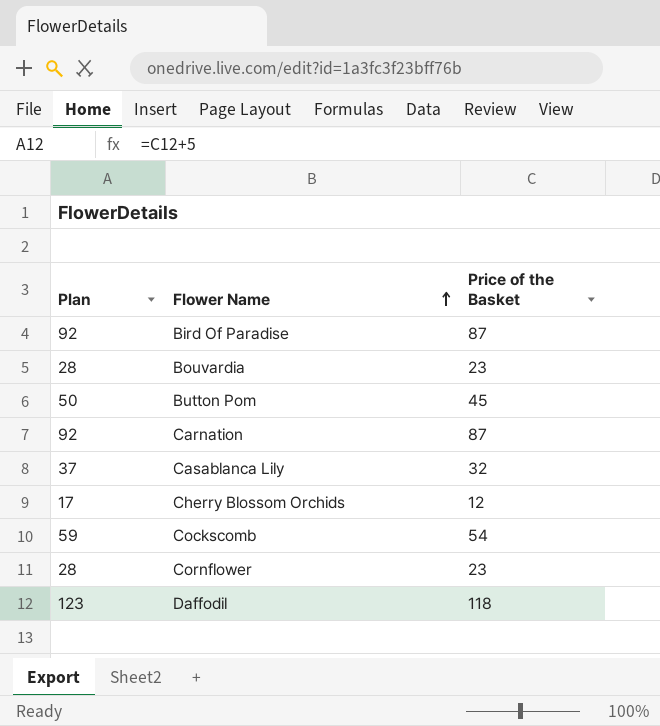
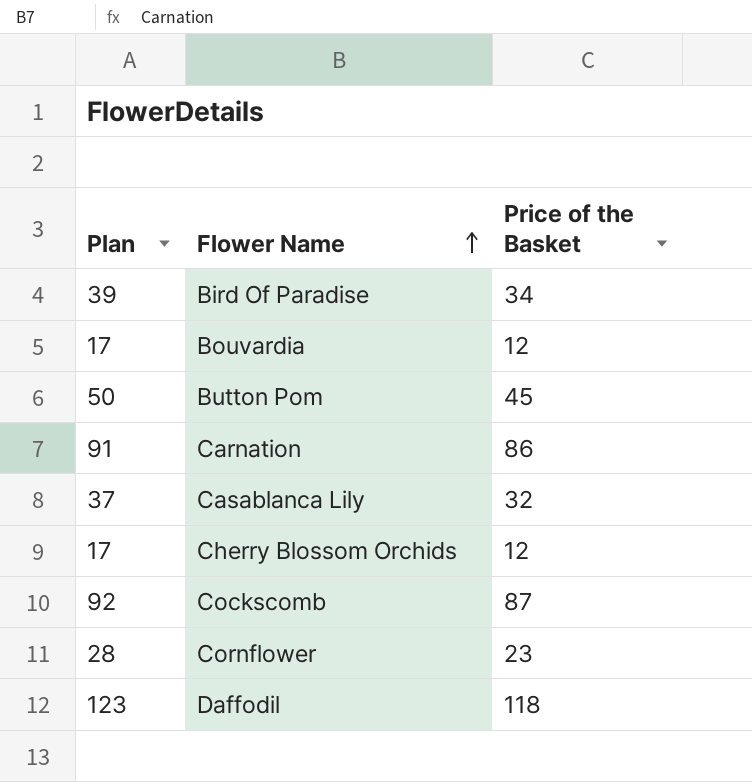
Bird Of Paradise | Plan: 92 -> 39
Bird Of Paradise | Price of the Basket: 87 -> 34
Bouvardia | Plan: 28 -> 17
Bouvardia | Price of the Basket: 23 -> 12
Carnation | Plan: 92 -> 91
Carnation | Price of the Basket: 87 -> 86
Cockscomb | Plan: 59 -> 92
Cockscomb | Price of the Basket: 54 -> 87

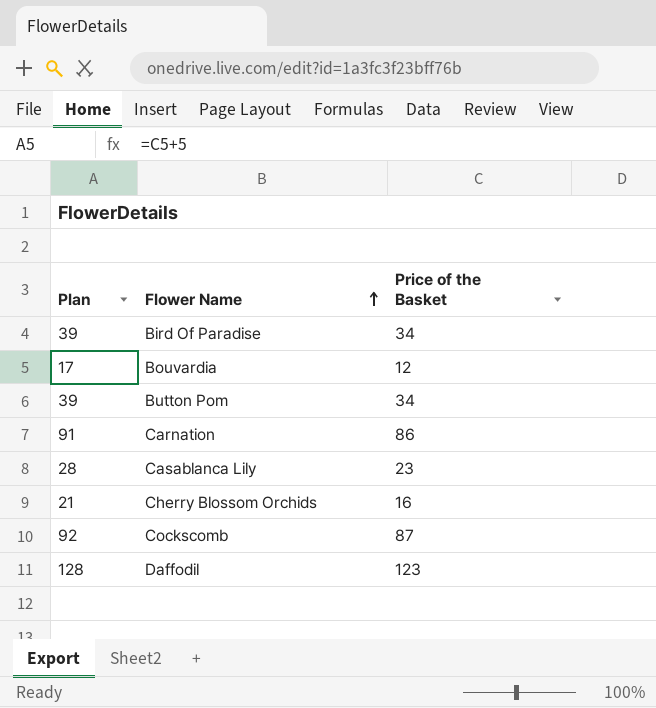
row Cornflower: 28 | 23 -> none
Button Pom | Plan: 50 -> 39
Button Pom | Price of the Basket: 45 -> 34
Casablanca Lily | Plan: 37 -> 28
Casablanca Lily | Price of the Basket: 32 -> 23
Cherry Blossom Orchids | Plan: 17 -> 21
Cherry Blossom Orchids | Price of the Basket: 12 -> 16
Daffodil | Plan: 123 -> 128
Daffodil | Price of the Basket: 118 -> 123

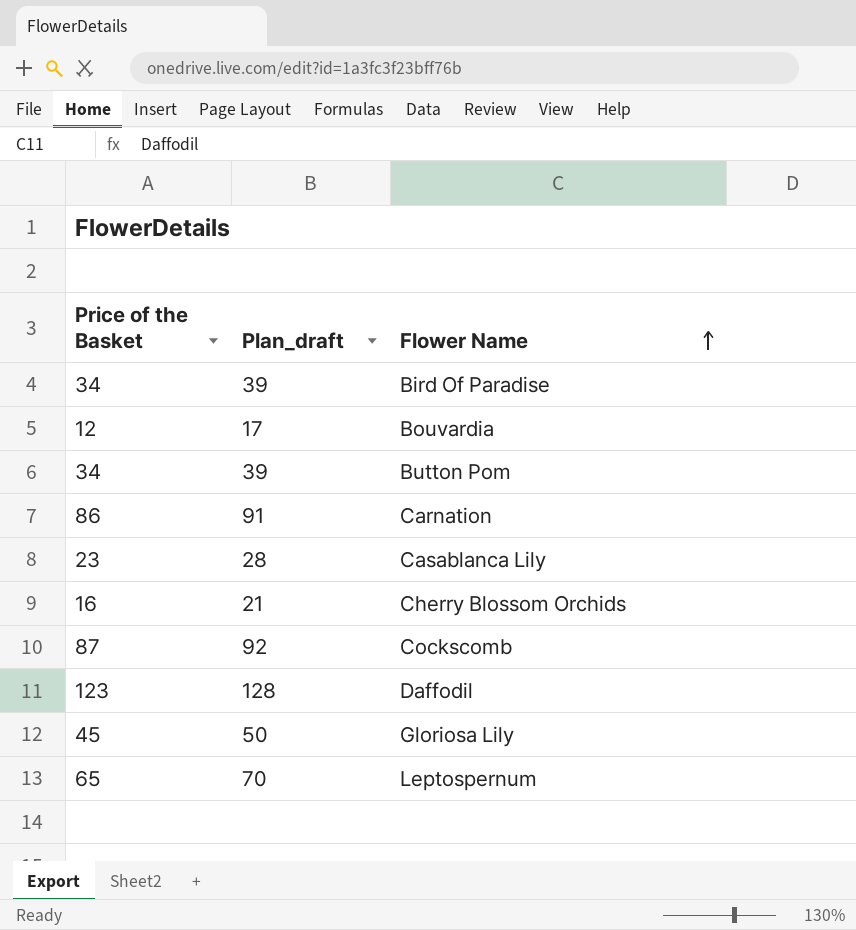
column Price of the Basket | position: 3 -> 1
column name: Plan -> Plan_draft
row Gloriosa Lily: none -> 45 | 50
row Leptospernum: none -> 65 | 70

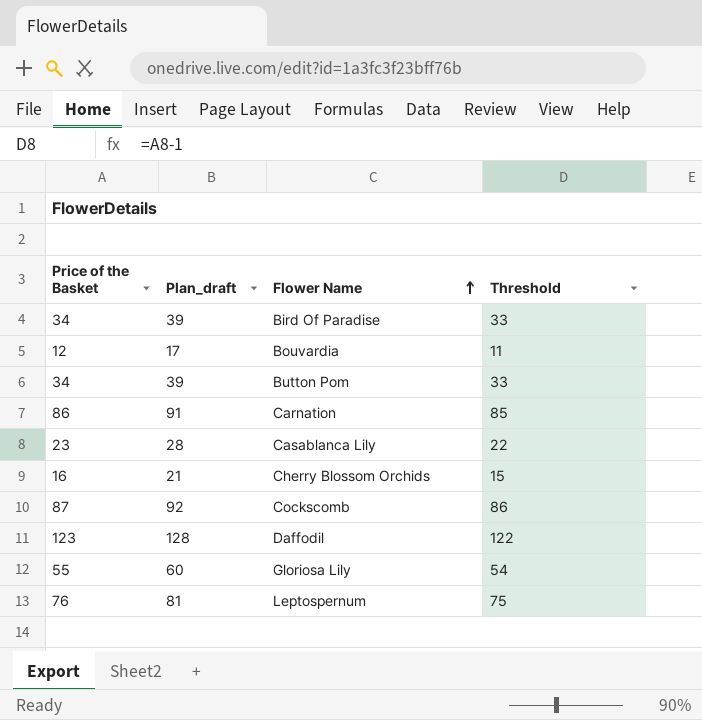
column Threshold | formula: none -> [Price of the Basket] - 1
Gloriosa Lily | Price of the Basket: 45 -> 55
Gloriosa Lily | Plan_draft: 50 -> 60
Leptospernum | Price of the Basket: 65 -> 76
Leptospernum | Plan_draft: 70 -> 81

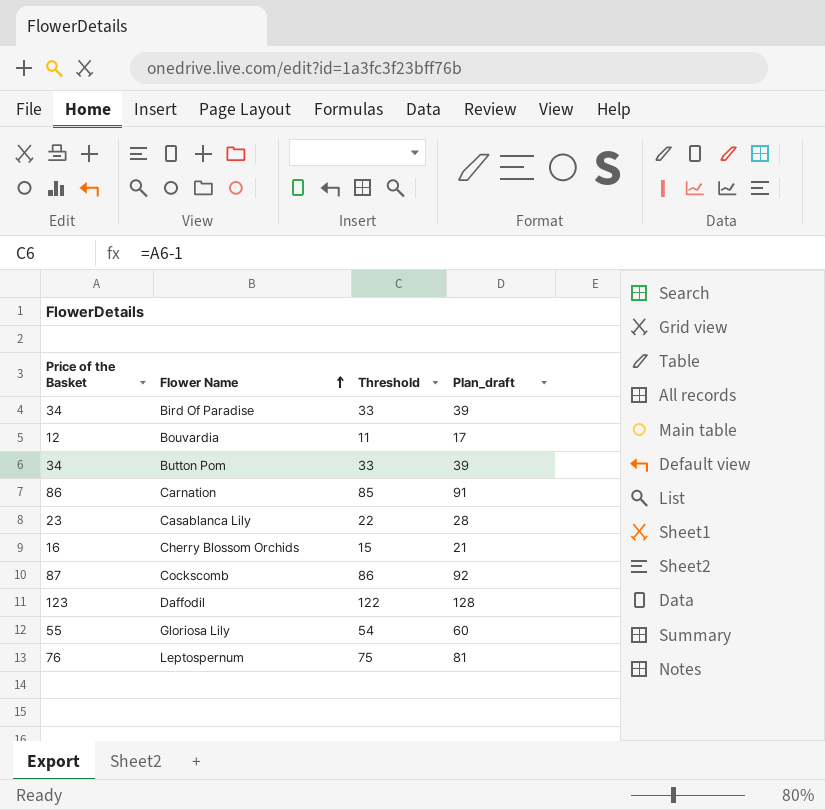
column Plan_draft | position: 2 -> 4

